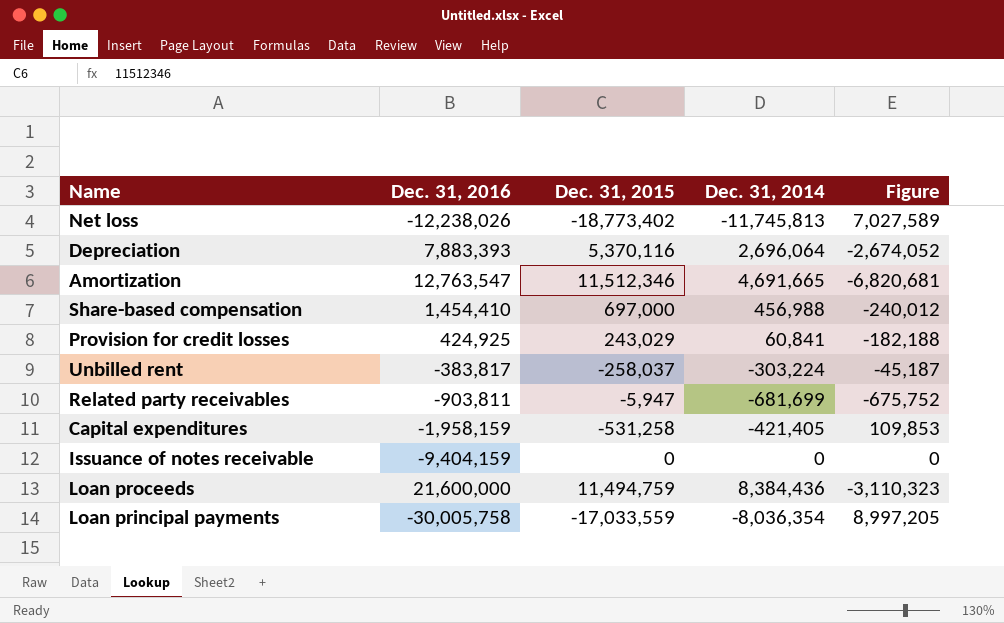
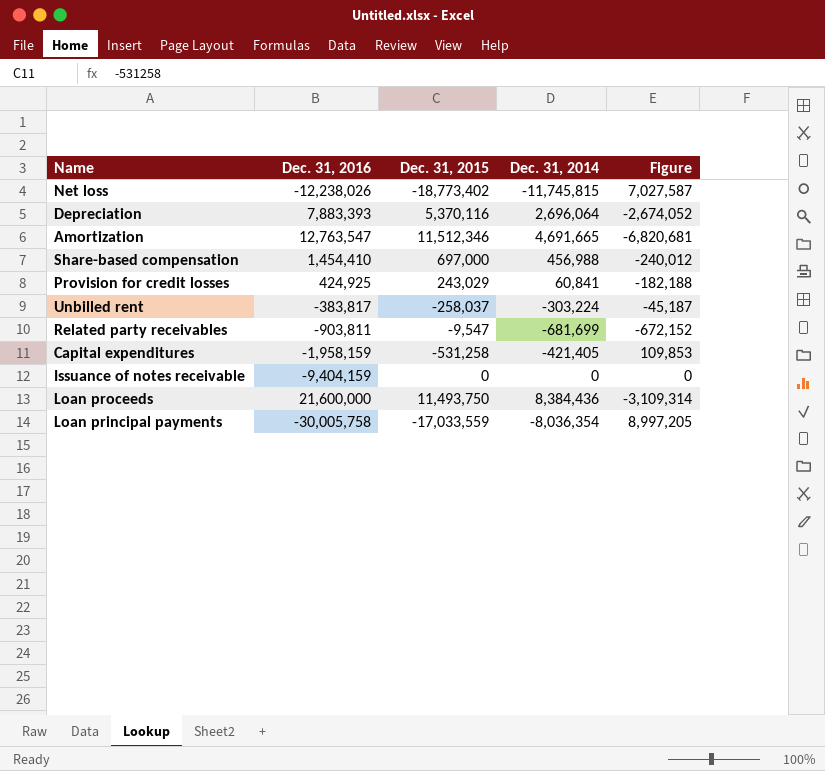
Net loss | Dec. 31, 2014: -11,745,813 -> -11,745,815
Net loss | Figure: 7,027,589 -> 7,027,587
Related party receivables | Dec. 31, 2015: -5,947 -> -9,547
Related party receivables | Figure: -675,752 -> -672,152
Loan proceeds | Dec. 31, 2015: 11,494,759 -> 11,493,750
Loan proceeds | Figure: -3,110,323 -> -3,109,314

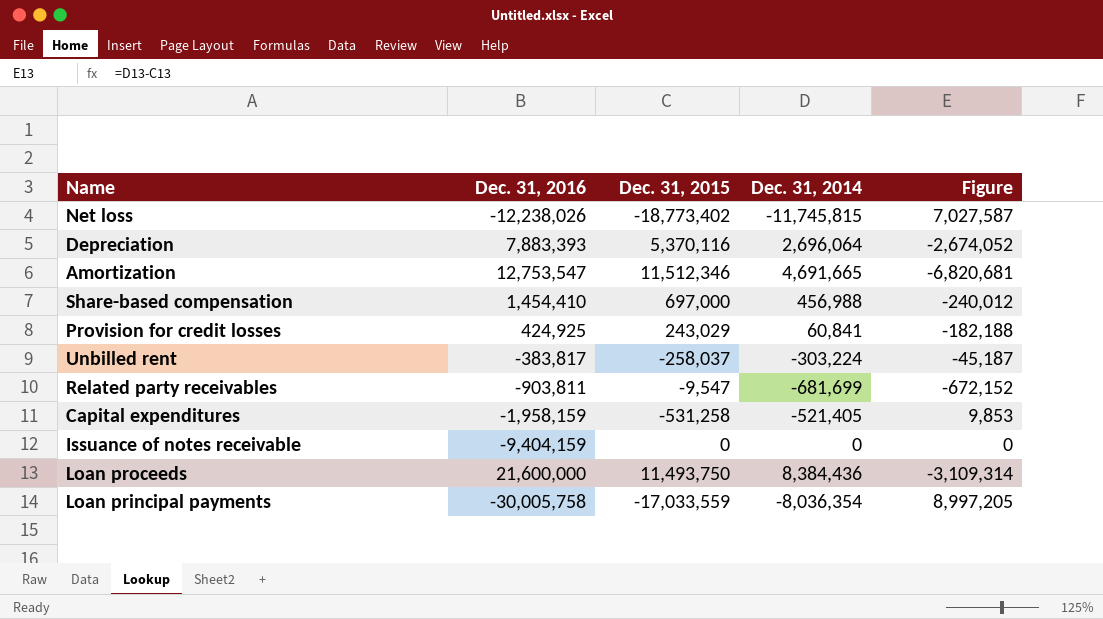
Amortization | Dec. 31, 2016: 12,763,547 -> 12,753,547
Capital expenditures | Dec. 31, 2014: -421,405 -> -521,405
Capital expenditures | Figure: 109,853 -> 9,853

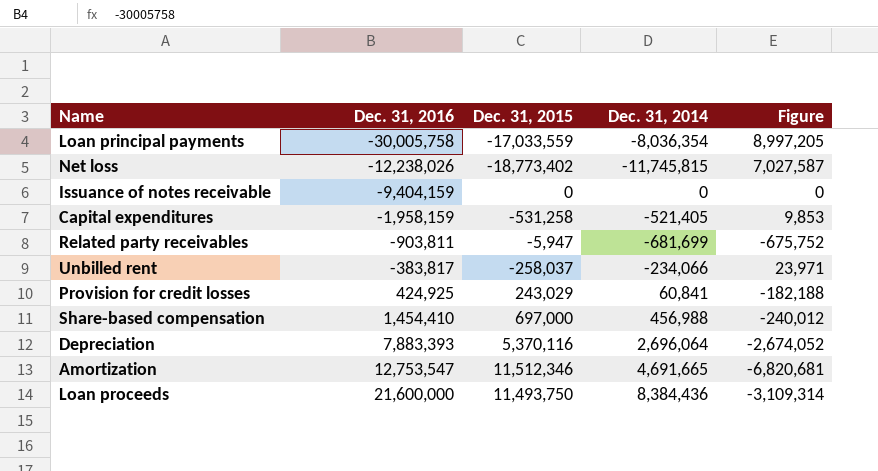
row order: none -> Dec. 31, 2016 ascending
Related party receivables | Dec. 31, 2015: -9,547 -> -5,947
Related party receivables | Figure: -672,152 -> -675,752
Unbilled rent | Dec. 31, 2014: -303,224 -> -234,066
Unbilled rent | Figure: -45,187 -> 23,971

